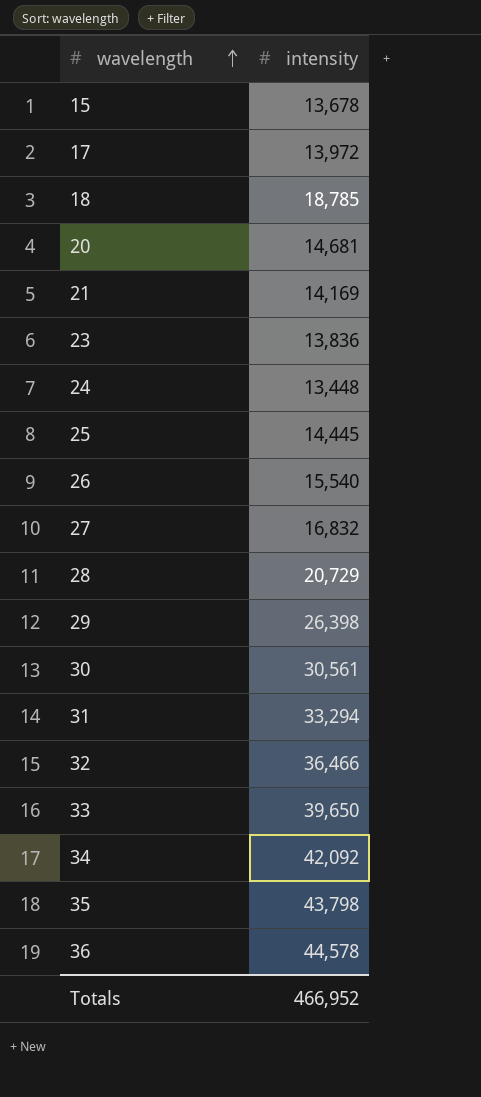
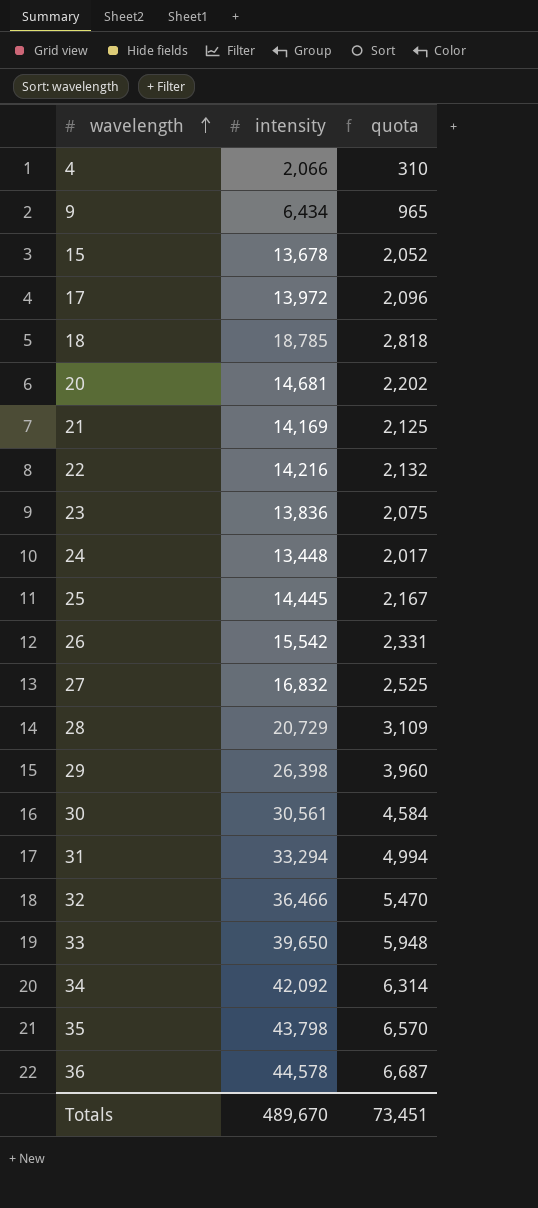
column quota | formula: none -> [intensity] * 0.15
row 4: none -> 2,066 | 310
row 9: none -> 6,434 | 965
row 22: none -> 14,216 | 2,132
26 | intensity: 15,540 -> 15,542
Totals | intensity: 466,952 -> 489,670

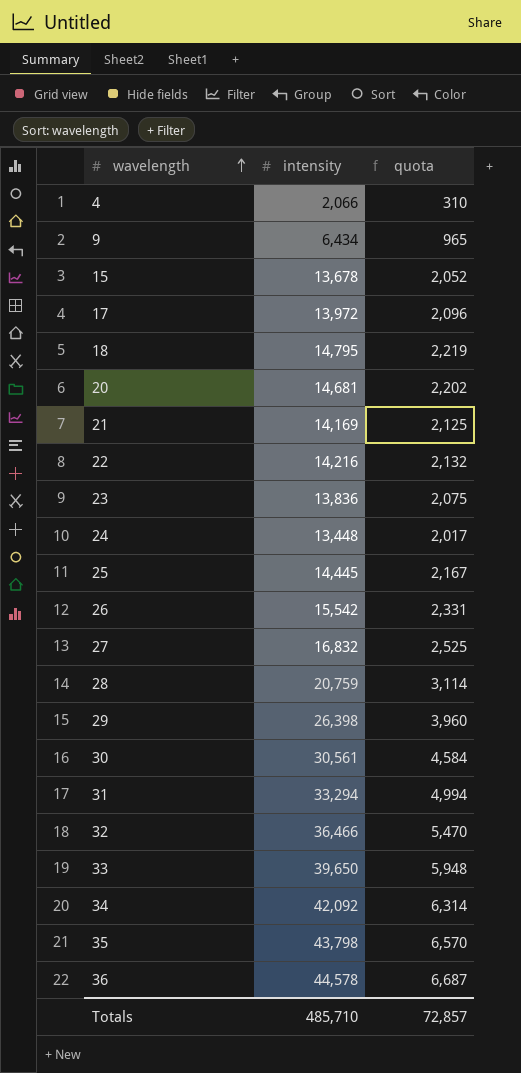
18 | intensity: 18,785 -> 14,795
18 | quota: 2,818 -> 2,219
28 | intensity: 20,729 -> 20,759
28 | quota: 3,109 -> 3,114
Totals | intensity: 489,670 -> 485,710
Totals | quota: 73,451 -> 72,857

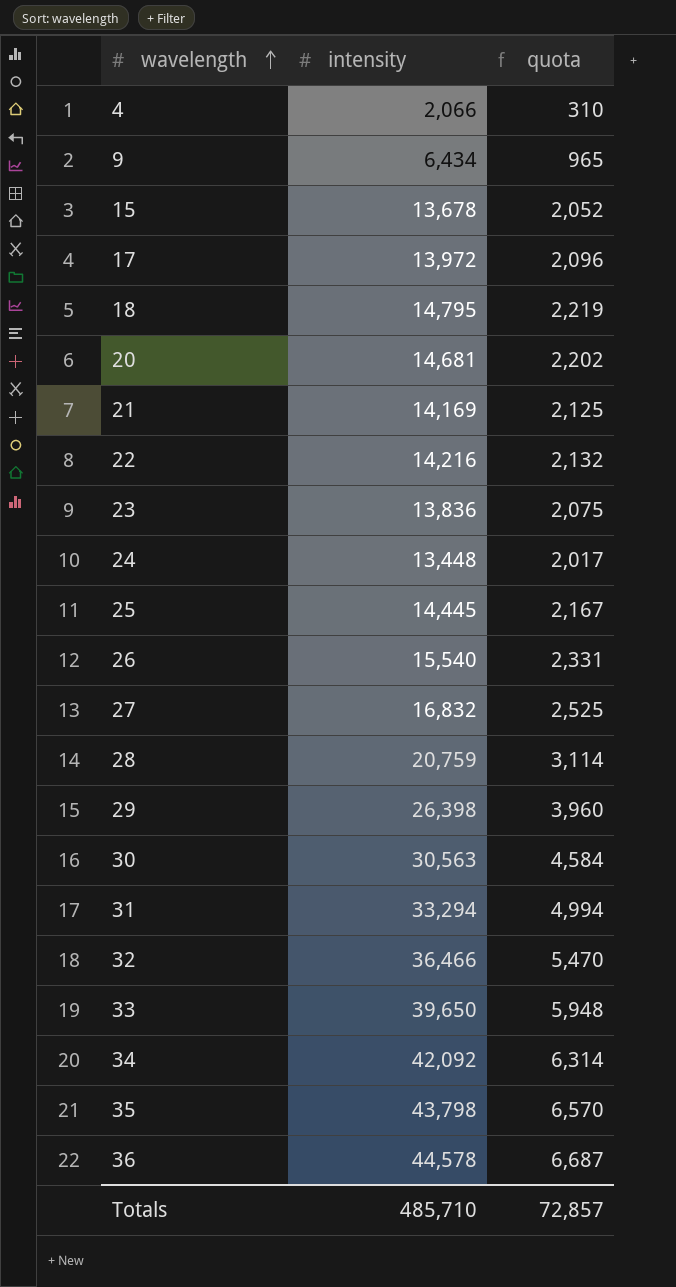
26 | intensity: 15,542 -> 15,540
30 | intensity: 30,561 -> 30,563

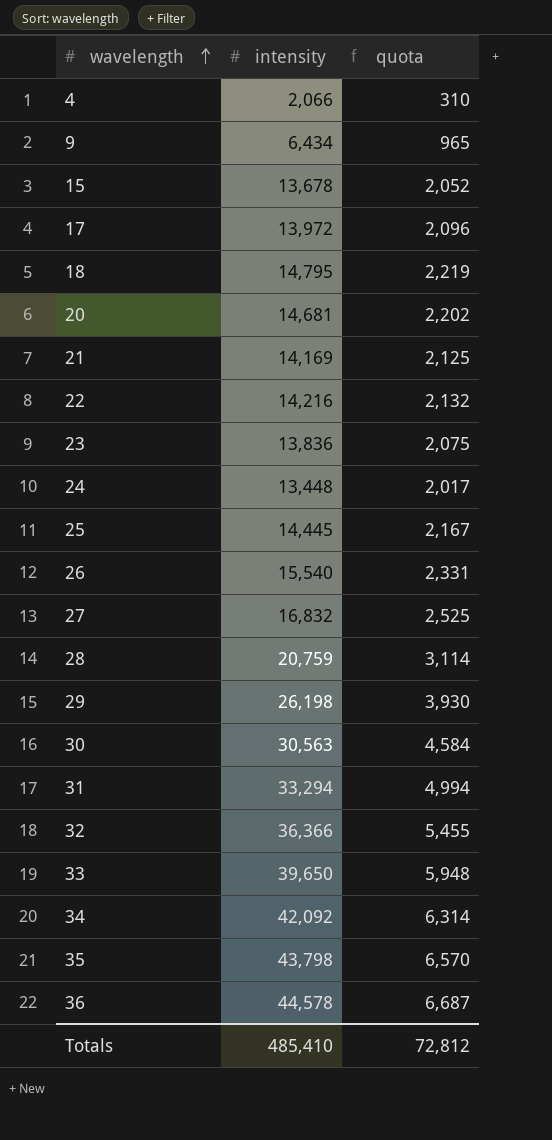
29 | intensity: 26,398 -> 26,198
29 | quota: 3,960 -> 3,930
32 | intensity: 36,466 -> 36,366
32 | quota: 5,470 -> 5,455
Totals | intensity: 485,710 -> 485,410
Totals | quota: 72,857 -> 72,812

